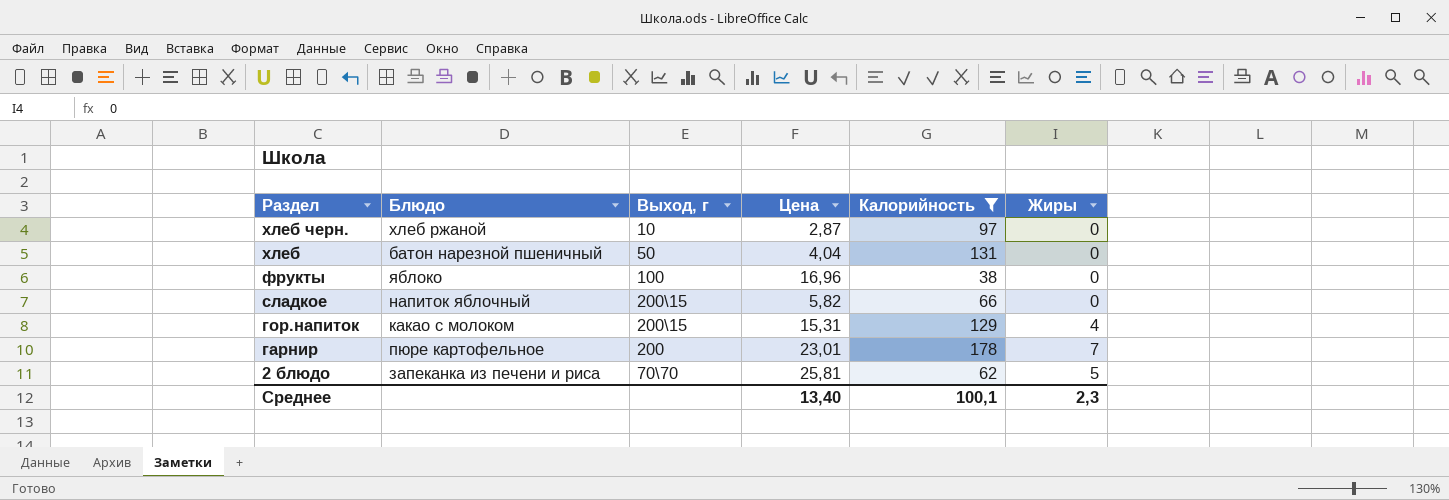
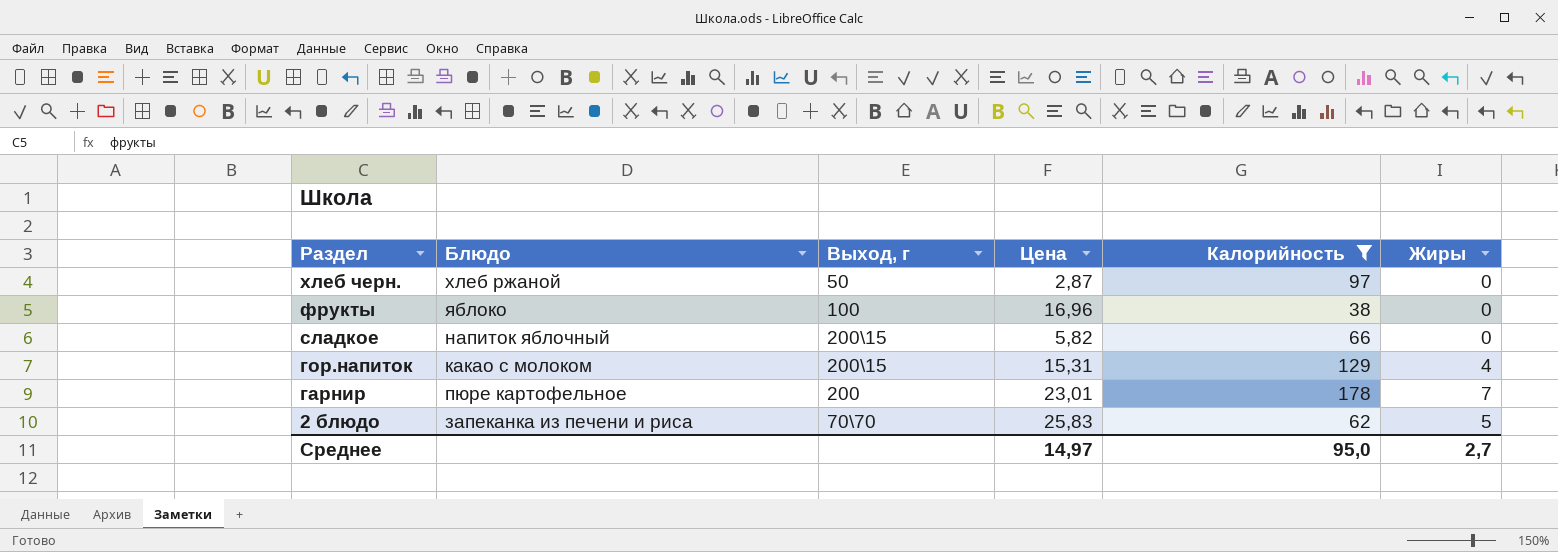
row хлеб: батон нарезной пшеничный | 50 | 4,04 | 131 | 0 -> none
хлеб черн. | Выход, г: 10 -> 50
2 блюдо | Цена: 25,81 -> 25,83
Среднее | Цена: 13,40 -> 14,97
Среднее | Калорийность: 100,1 -> 95,0
Среднее | Жиры: 2,3 -> 2,7

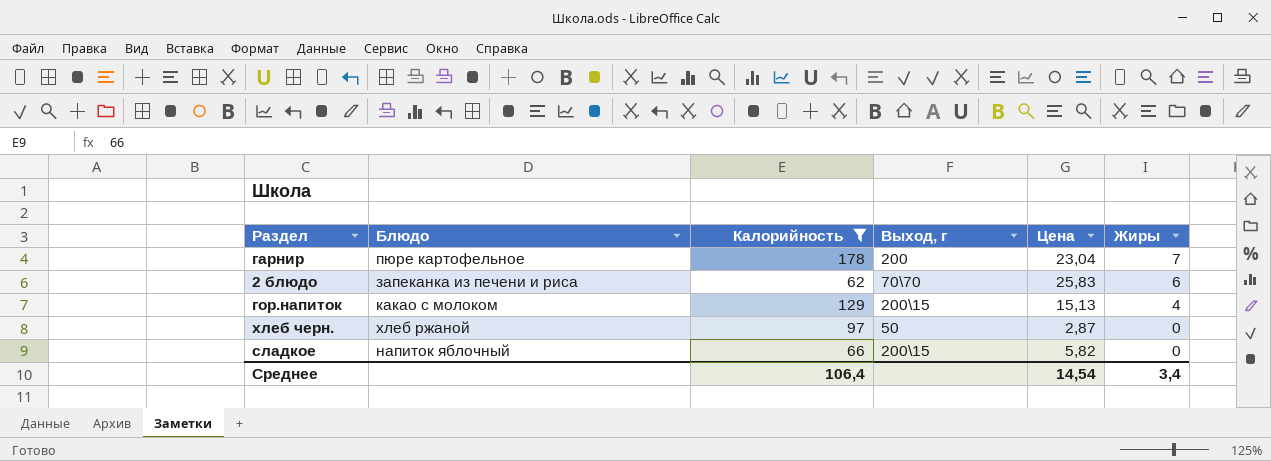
row order: Раздел descending -> Жиры descending
column Калорийность | position: 5 -> 3
row фрукты: яблоко | 100 | 16,96 | 38 | 0 -> none
гарнир | Цена: 23,01 -> 23,04
2 блюдо | Жиры: 5 -> 6
гор.напиток | Цена: 15,31 -> 15,13
Среднее | Калорийность: 95,0 -> 106,4
Среднее | Цена: 14,97 -> 14,54
Среднее | Жиры: 2,7 -> 3,4

